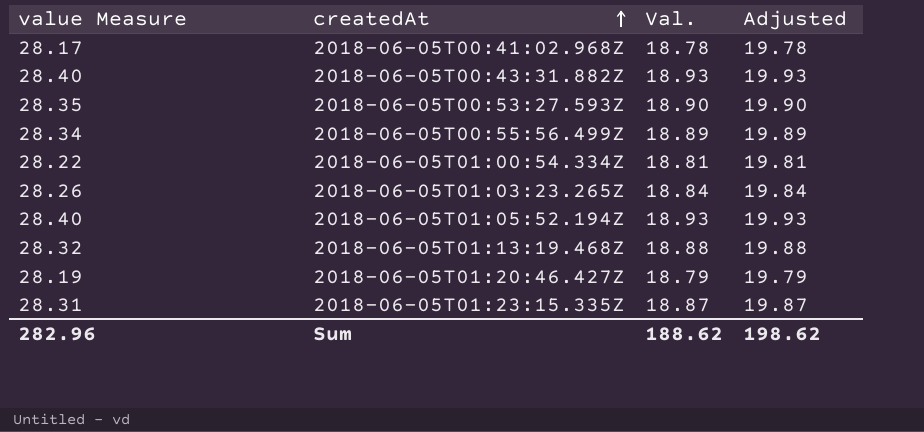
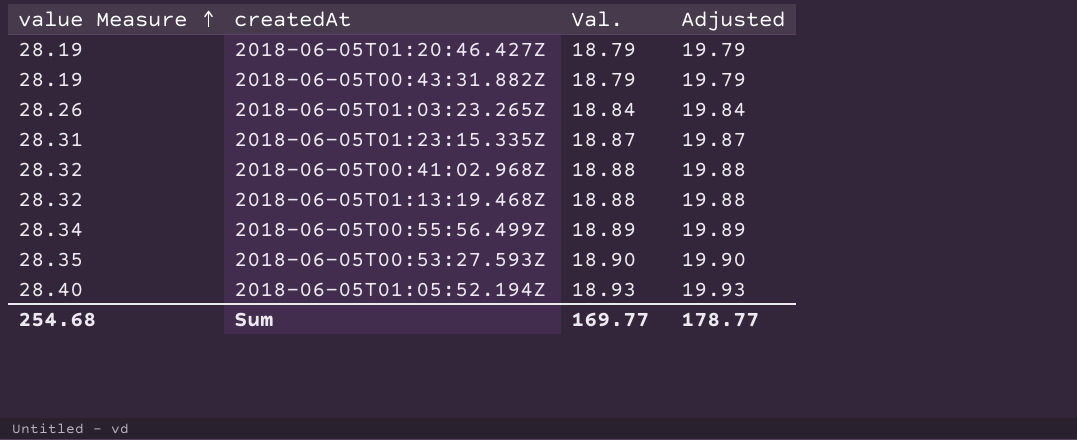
row order: createdAt ascending -> value Measure ascending
row 2018-06-05T01:00:54.334Z: 28.22 | 18.81 | 19.81 -> none
2018-06-05T00:43:31.882Z | value Measure: 28.40 -> 28.19
2018-06-05T00:43:31.882Z | Val.: 18.93 -> 18.79
2018-06-05T00:43:31.882Z | Adjusted: 19.93 -> 19.79
2018-06-05T00:41:02.968Z | value Measure: 28.17 -> 28.32
2018-06-05T00:41:02.968Z | Val.: 18.78 -> 18.88
2018-06-05T00:41:02.968Z | Adjusted: 19.78 -> 19.88
Sum | value Measure: 282.96 -> 254.68
Sum | Val.: 188.62 -> 169.77
Sum | Adjusted: 198.62 -> 178.77

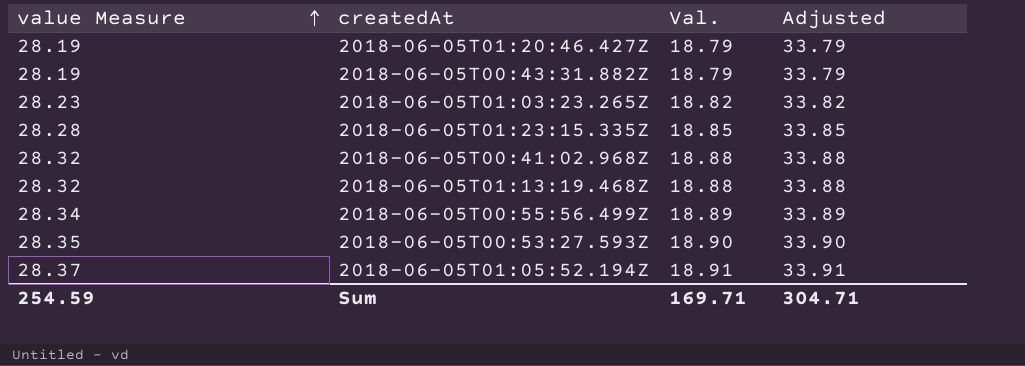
column Adjusted | formula: [Val.] + 1 -> [Val.] + 15
2018-06-05T01:03:23.265Z | value Measure: 28.26 -> 28.23
2018-06-05T01:03:23.265Z | Val.: 18.84 -> 18.82
2018-06-05T01:23:15.335Z | value Measure: 28.31 -> 28.28
2018-06-05T01:23:15.335Z | Val.: 18.87 -> 18.85
2018-06-05T01:05:52.194Z | value Measure: 28.40 -> 28.37
2018-06-05T01:05:52.194Z | Val.: 18.93 -> 18.91
Sum | value Measure: 254.68 -> 254.59
Sum | Val.: 169.77 -> 169.71
Sum | Adjusted: 178.77 -> 304.71

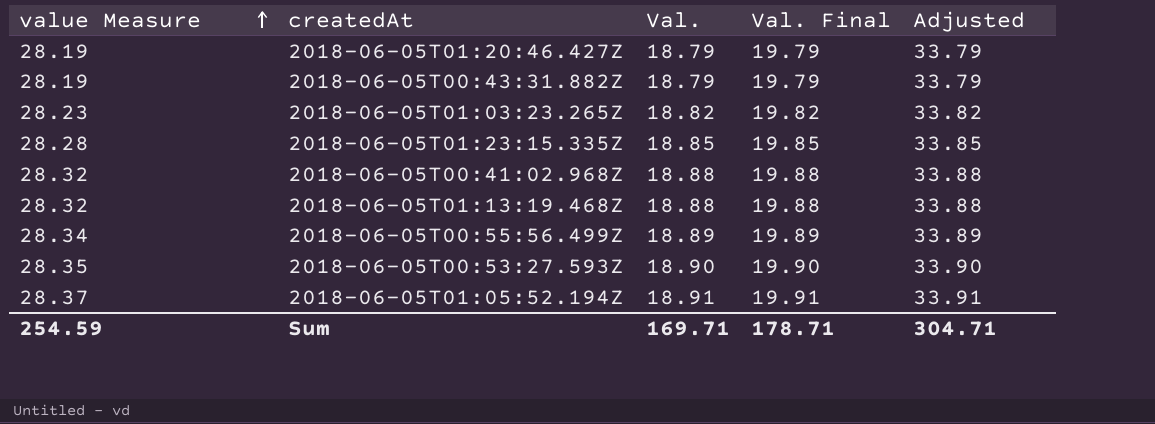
column Val. Final | formula: none -> [Val.] + 1

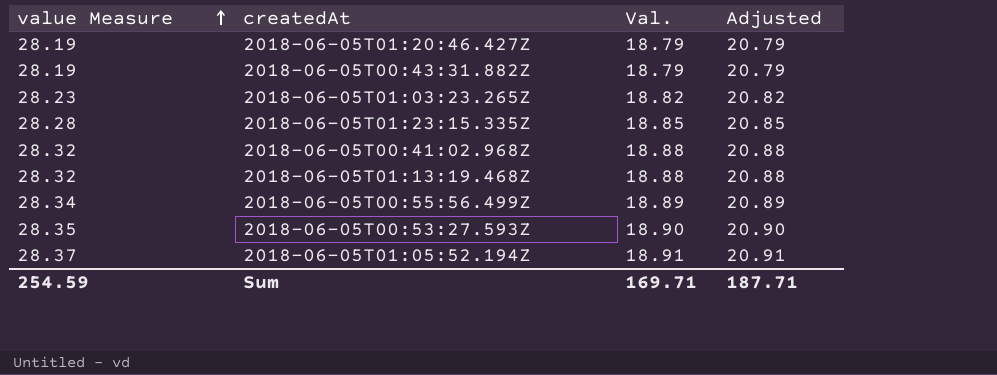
column Val. Final | formula: [Val.] + 1 -> none
column Adjusted | formula: [Val.] + 15 -> [Val.] + 2
Sum | Adjusted: 304.71 -> 187.71

